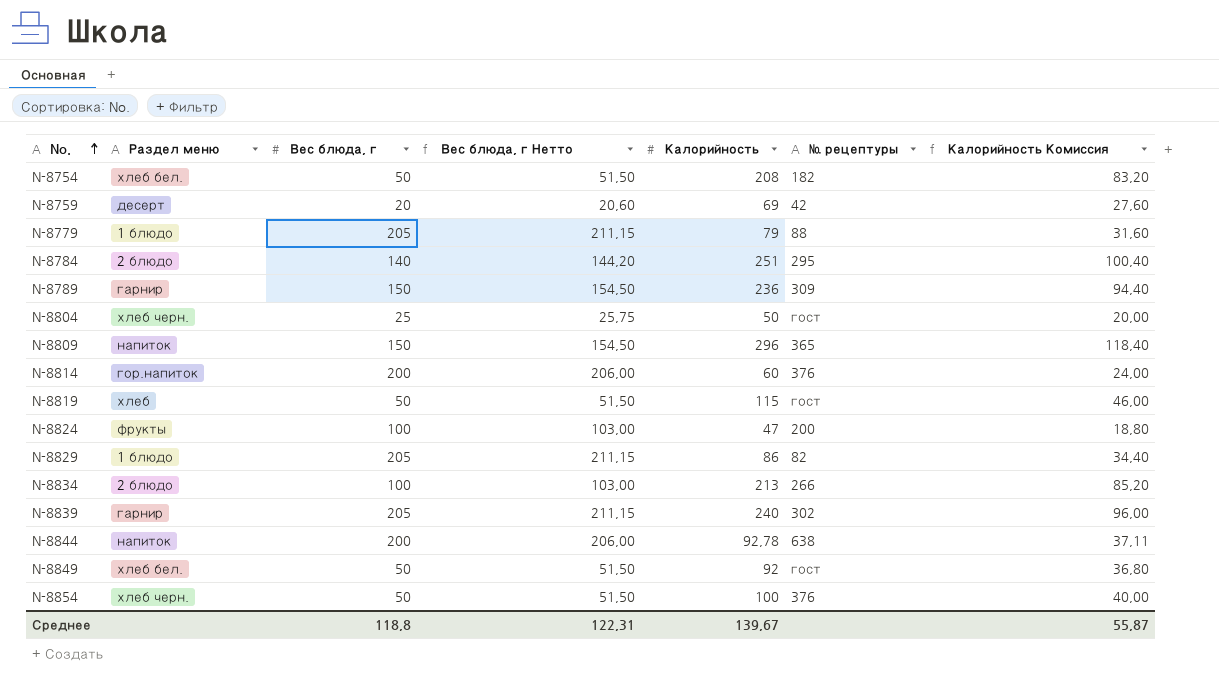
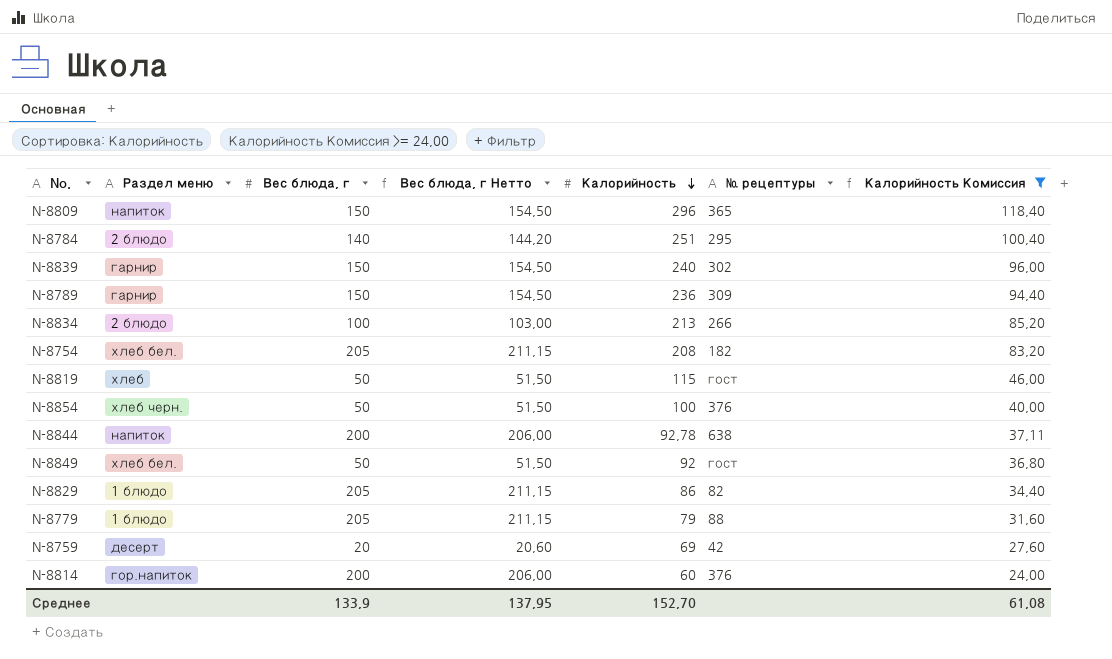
filter: none -> Калорийность Комиссия >= 24,00
row order: No. ascending -> Калорийность descending
N-8839 | Вес блюда, г: 205 -> 150
N-8839 | Вес блюда, г Нетто: 211,15 -> 154,50
N-8754 | Вес блюда, г: 50 -> 205
N-8754 | Вес блюда, г Нетто: 51,50 -> 211,15
Среднее | Вес блюда, г: 118,8 -> 133,9
Среднее | Вес блюда, г Нетто: 122,31 -> 137,95
Среднее | Калорийность: 139,67 -> 152,70
Среднее | Калорийность Комиссия: 55,87 -> 61,08

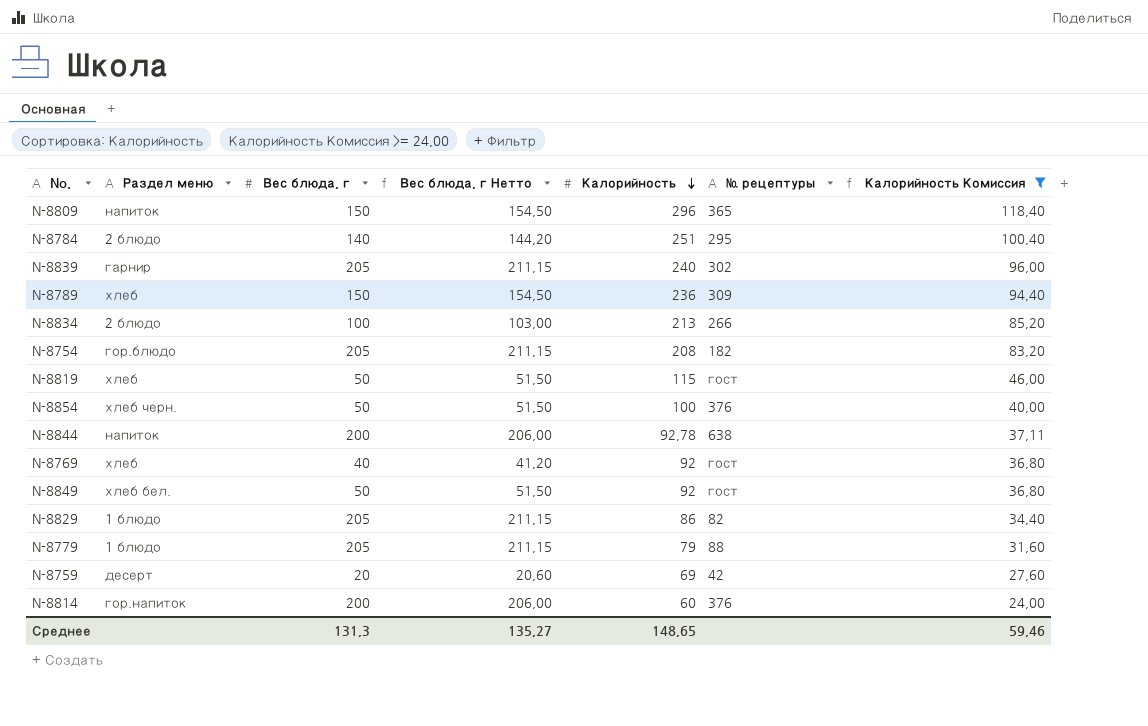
N-8839 | Вес блюда, г: 150 -> 205
N-8839 | Вес блюда, г Нетто: 154,50 -> 211,15
N-8789 | Раздел меню: гарнир -> хлеб
N-8754 | Раздел меню: хлеб бел. -> гор.блюдо
row N-8769: none -> хлеб | 40 | 41,20 | 92 | гост | 36,80
Среднее | Вес блюда, г: 133,9 -> 131,3
Среднее | Вес блюда, г Нетто: 137,95 -> 135,27
Среднее | Калорийность: 152,70 -> 148,65
Среднее | Калорийность Комиссия: 61,08 -> 59,46

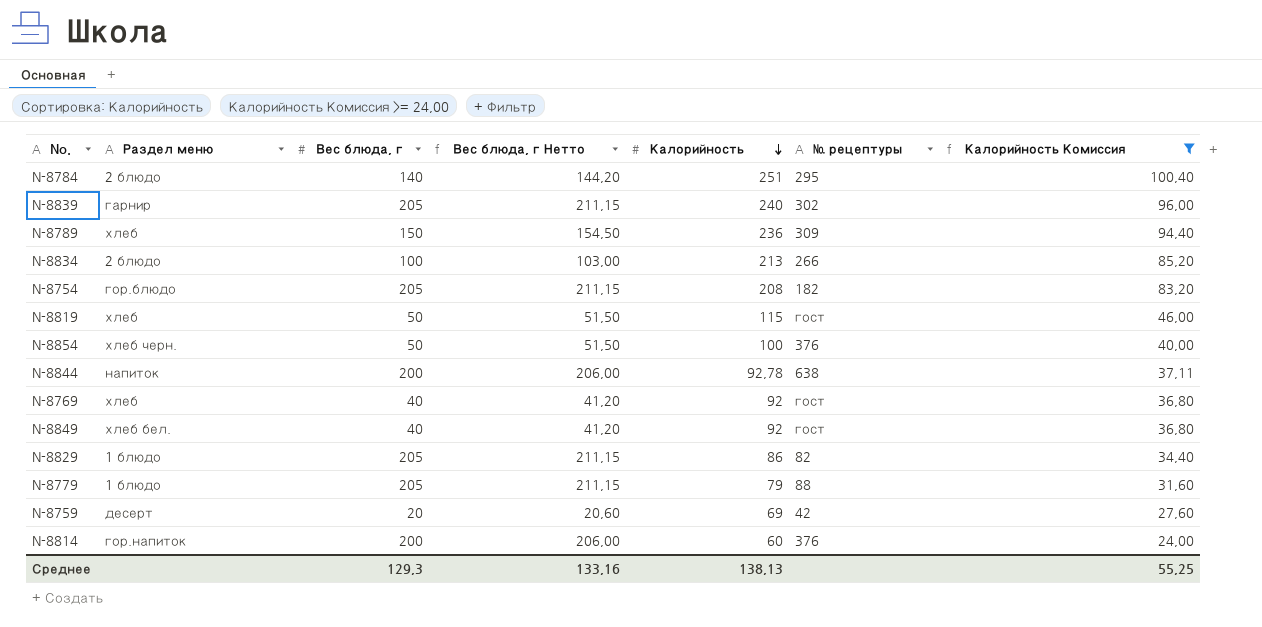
row N-8809: напиток | 150 | 154,50 | 296 | 365 | 118,40 -> none
N-8849 | Вес блюда, г: 50 -> 40
N-8849 | Вес блюда, г Нетто: 51,50 -> 41,20
Среднее | Вес блюда, г: 131,3 -> 129,3
Среднее | Вес блюда, г Нетто: 135,27 -> 133,16
Среднее | Калорийность: 148,65 -> 138,13
Среднее | Калорийность Комиссия: 59,46 -> 55,25

